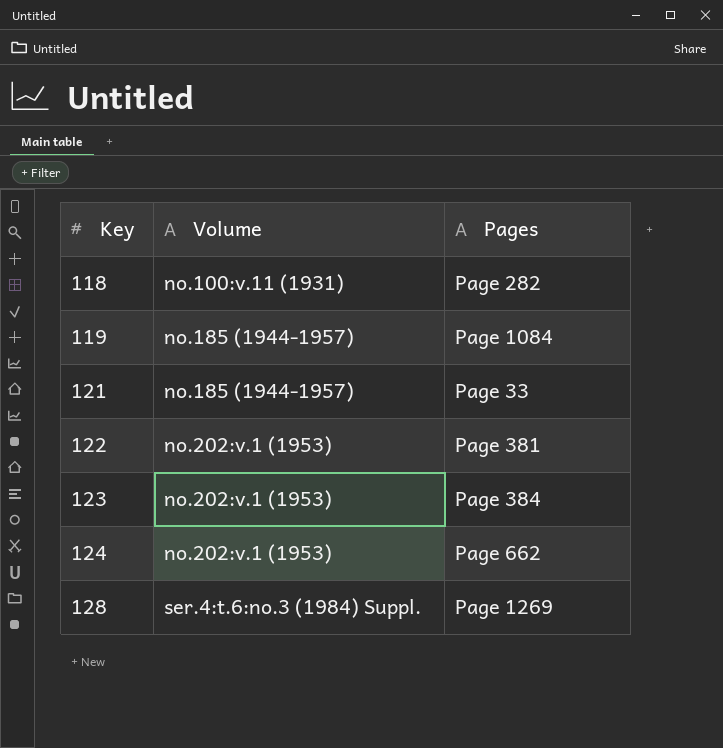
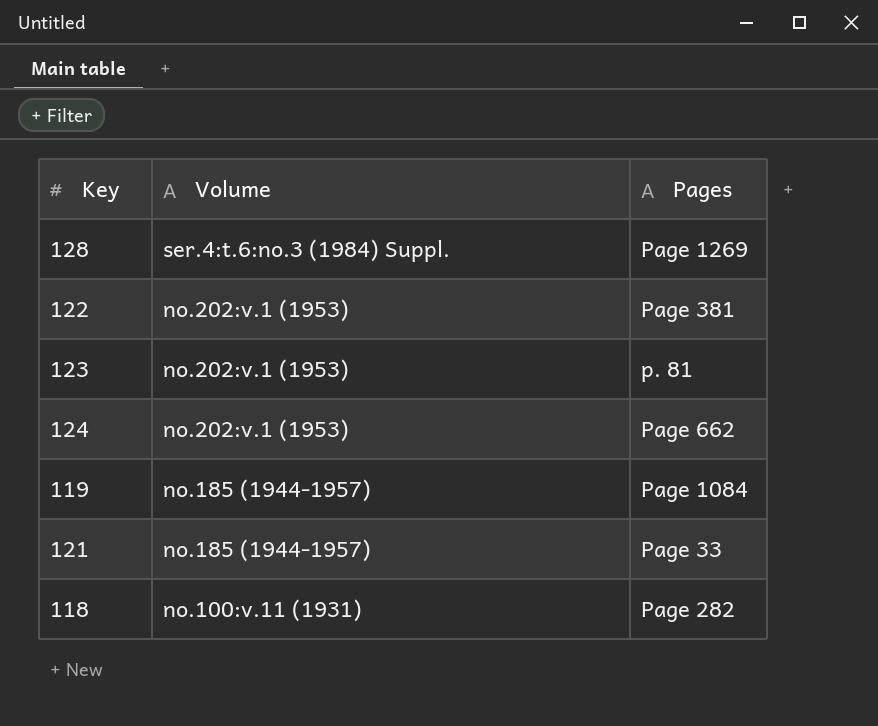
row order: Key ascending -> Volume descending
123 | Pages: Page 384 -> p. 81

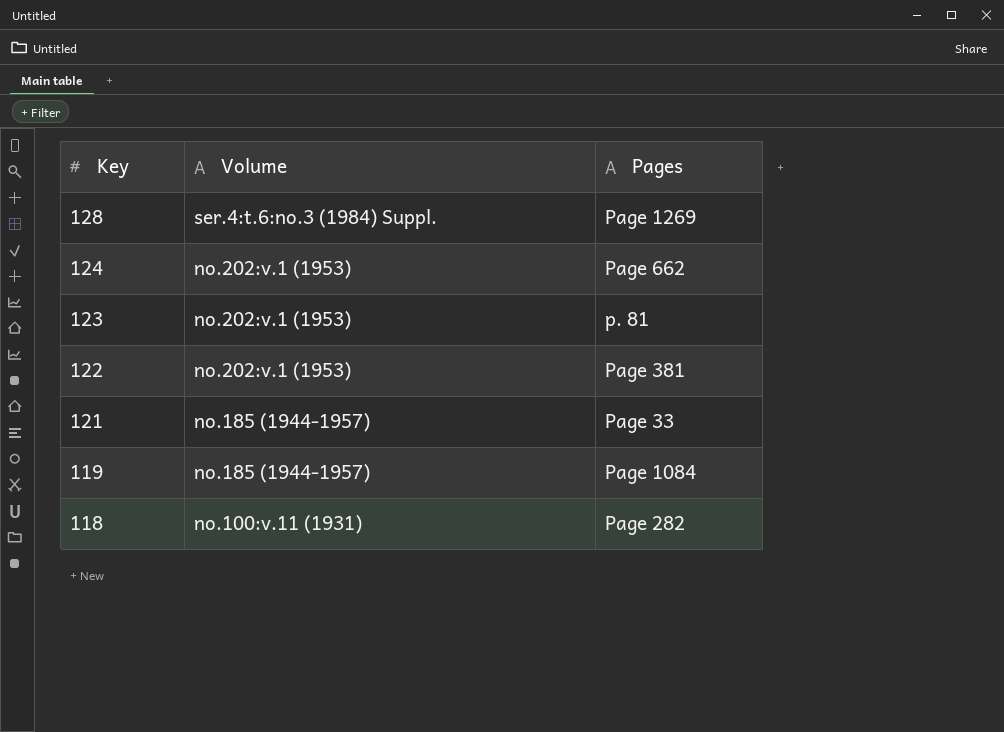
row order: Volume descending -> Key descending

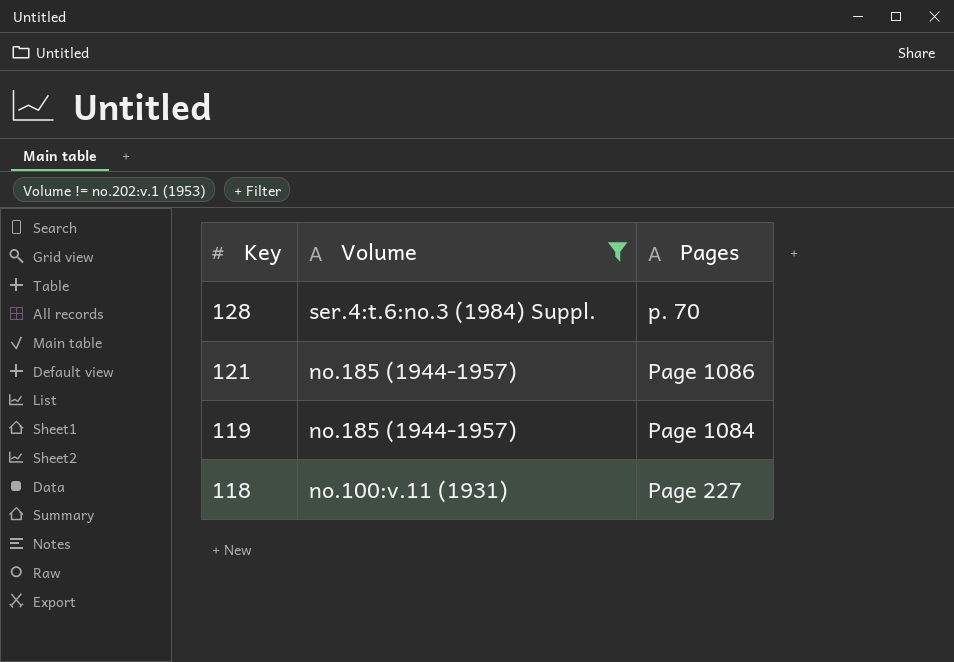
filter: none -> Volume != no.202:v.1 (1953)
128 | Pages: Page 1269 -> p. 70
121 | Pages: Page 33 -> Page 1086
118 | Pages: Page 282 -> Page 227

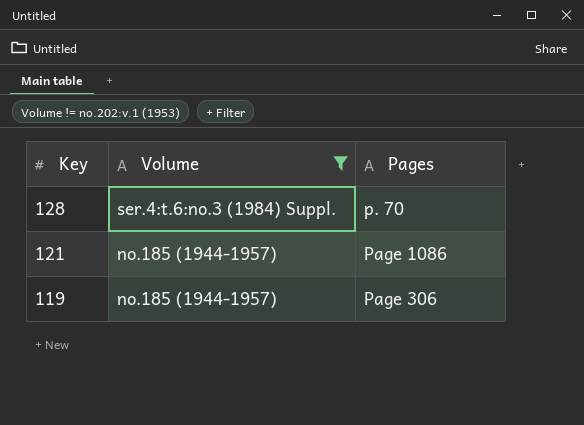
row 118: no.100:v.11 (1931) | Page 227 -> none
119 | Pages: Page 1084 -> Page 306

